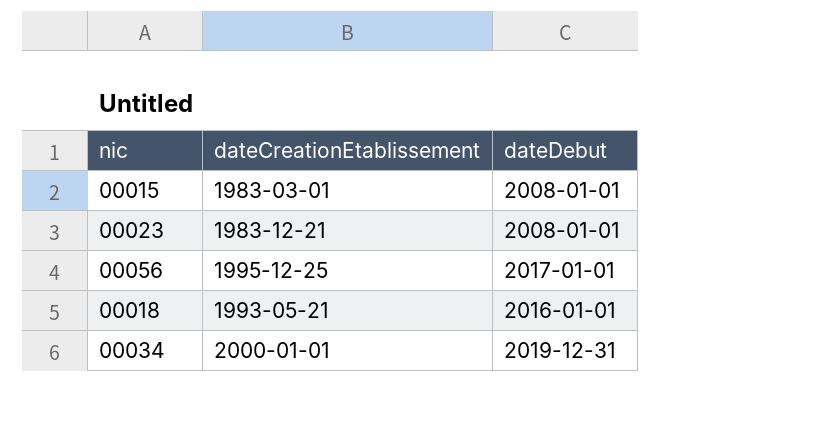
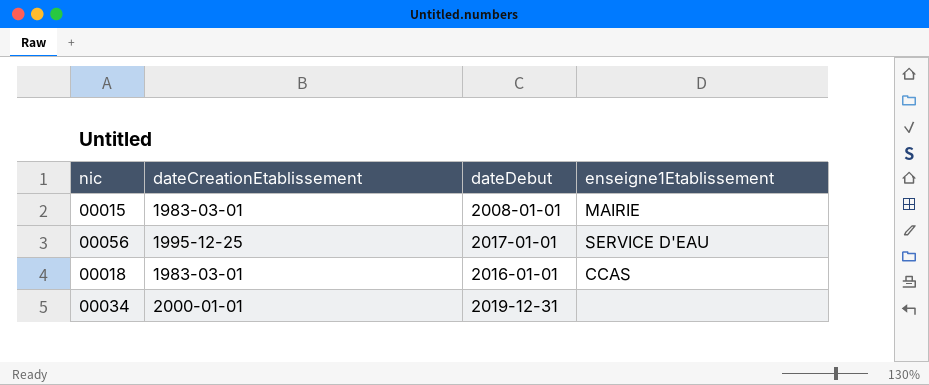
column enseigne1Etablissement | position: none -> 4
row 00023: 1983-12-21 | 2008-01-01 -> none
00018 | dateCreationEtablissement: 1993-05-21 -> 1983-03-01

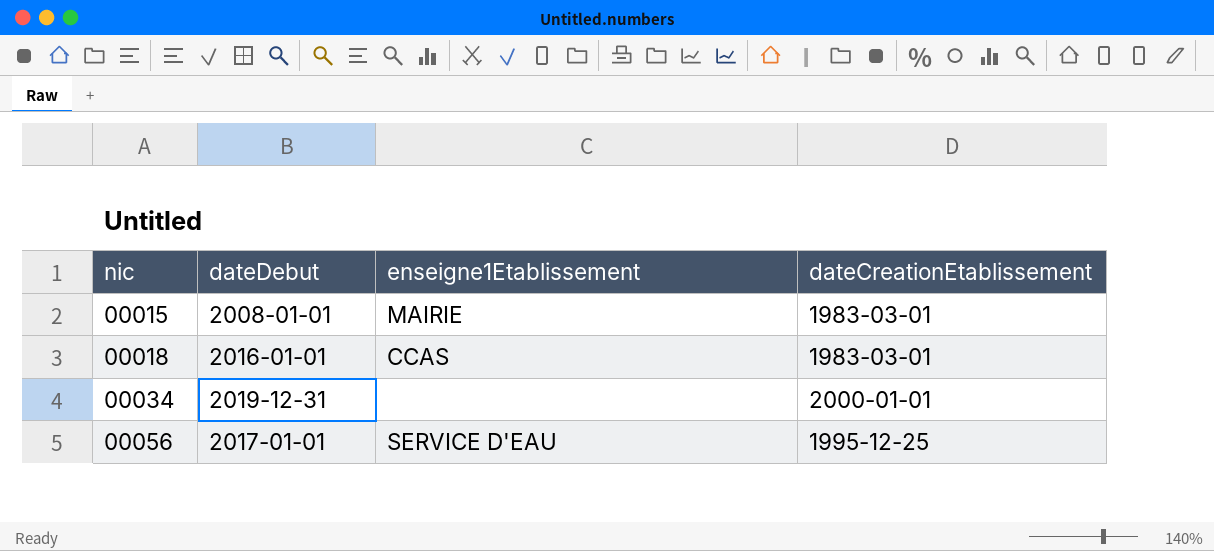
row order: none -> nic ascending
column dateCreationEtablissement | position: 2 -> 4

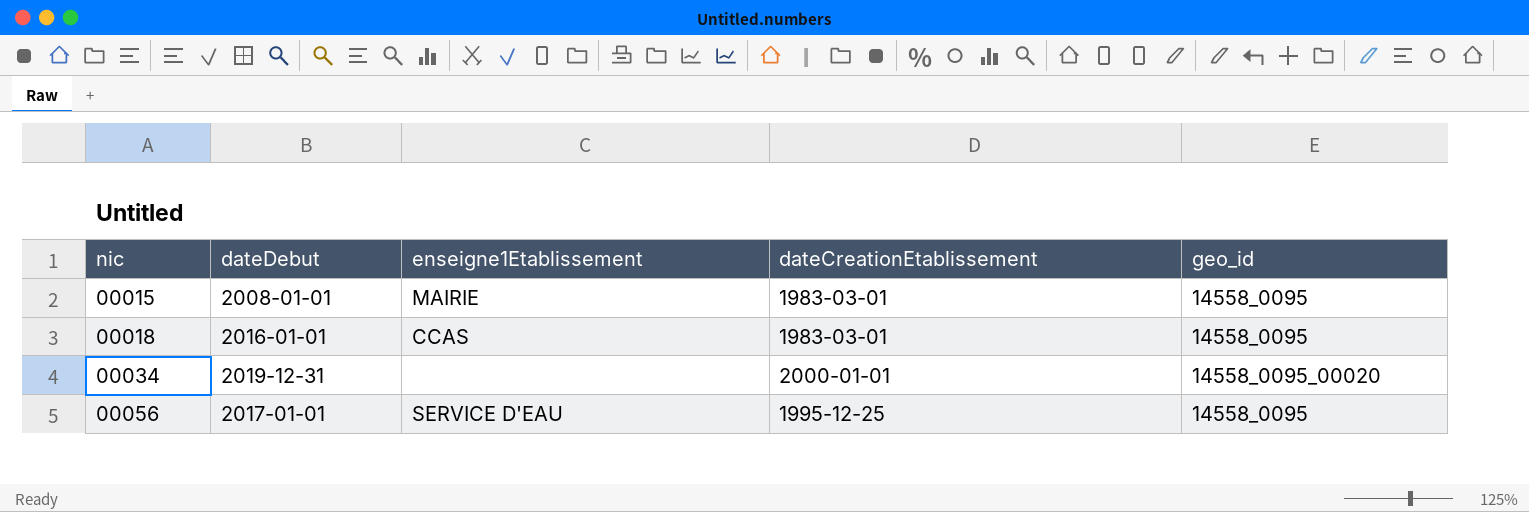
column geo_id | position: none -> 5

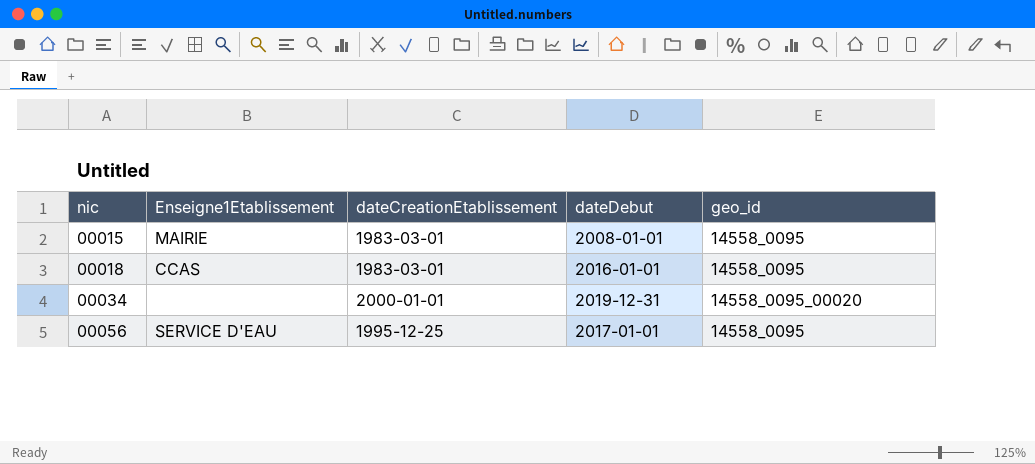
column name: enseigne1Etablissement -> Enseigne1Etablissement
column dateDebut | position: 2 -> 4

